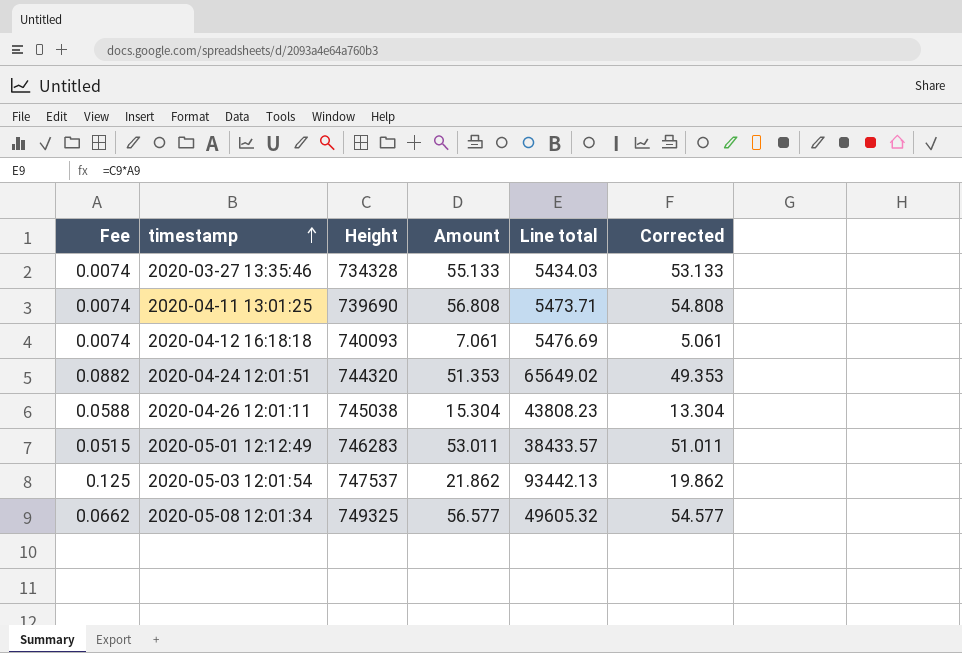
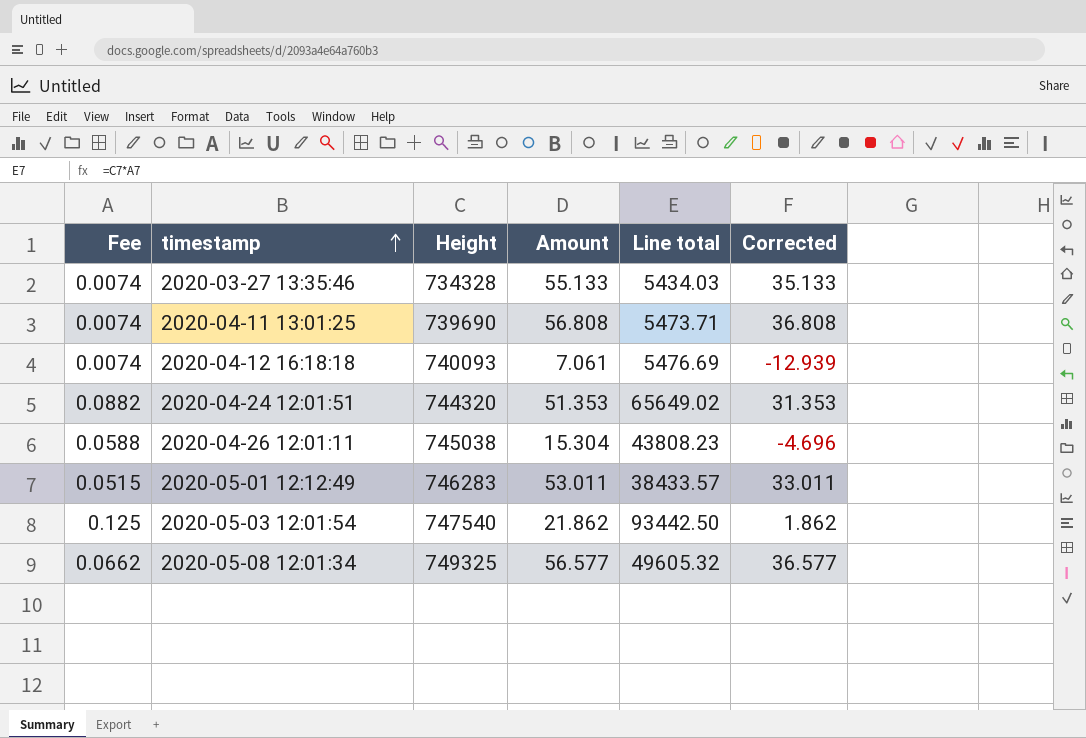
column Corrected | formula: [Amount] - 2 -> [Amount] - 20
2020-05-03 12:01:54 | Height: 747537 -> 747540
2020-05-03 12:01:54 | Line total: 93442.13 -> 93442.50

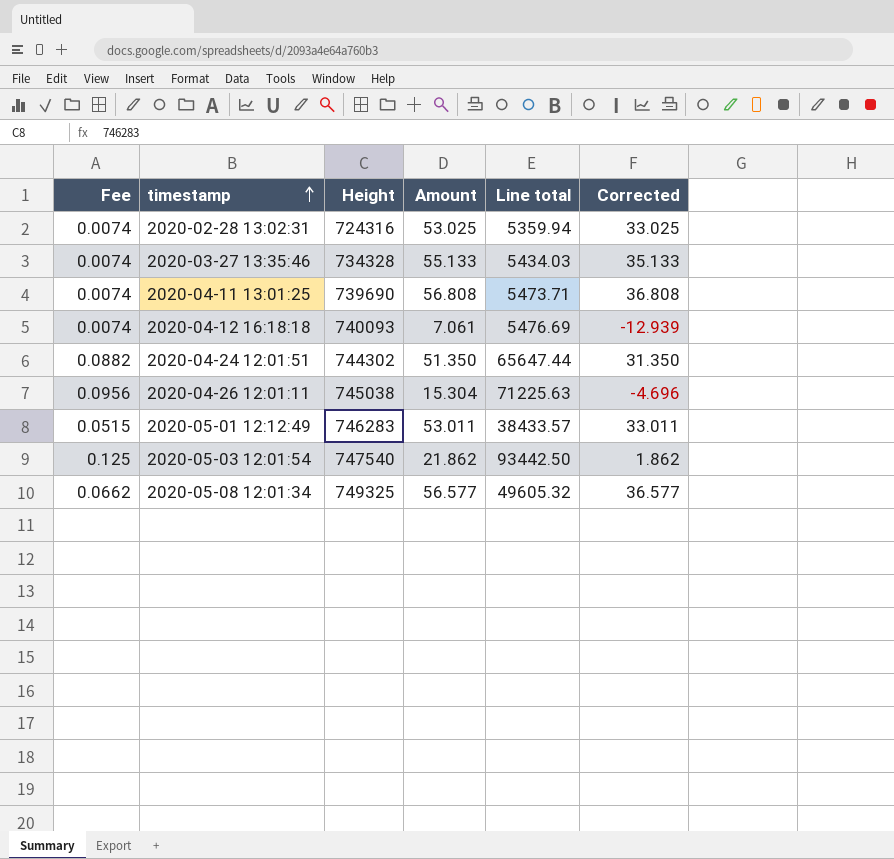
row 2020-02-28 13:02:31: none -> 0.0074 | 724316 | 53.025 | 5359.94 | 33.025
2020-04-24 12:01:51 | Height: 744320 -> 744302
2020-04-24 12:01:51 | Amount: 51.353 -> 51.350
2020-04-24 12:01:51 | Line total: 65649.02 -> 65647.44
2020-04-24 12:01:51 | Corrected: 31.353 -> 31.350
2020-04-26 12:01:11 | Fee: 0.0588 -> 0.0956
2020-04-26 12:01:11 | Line total: 43808.23 -> 71225.63

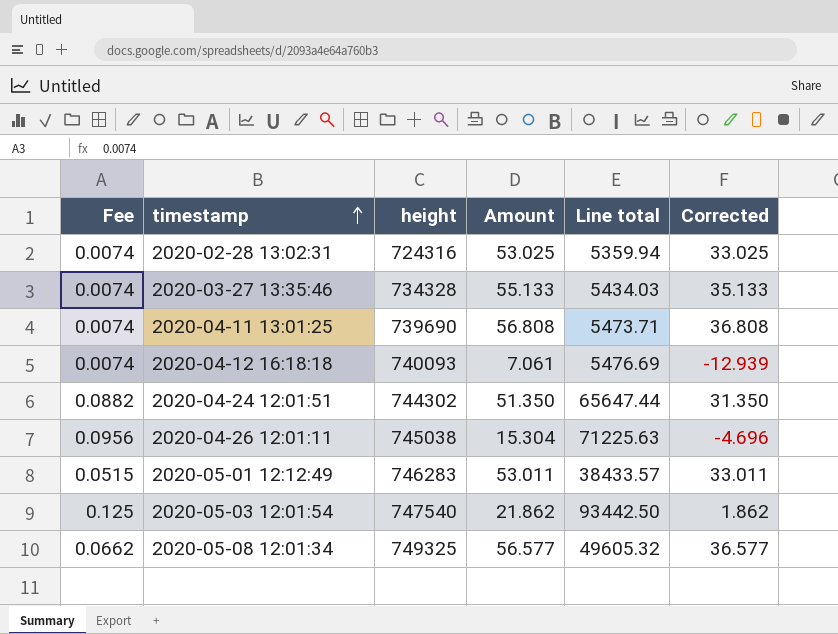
column name: Height -> height

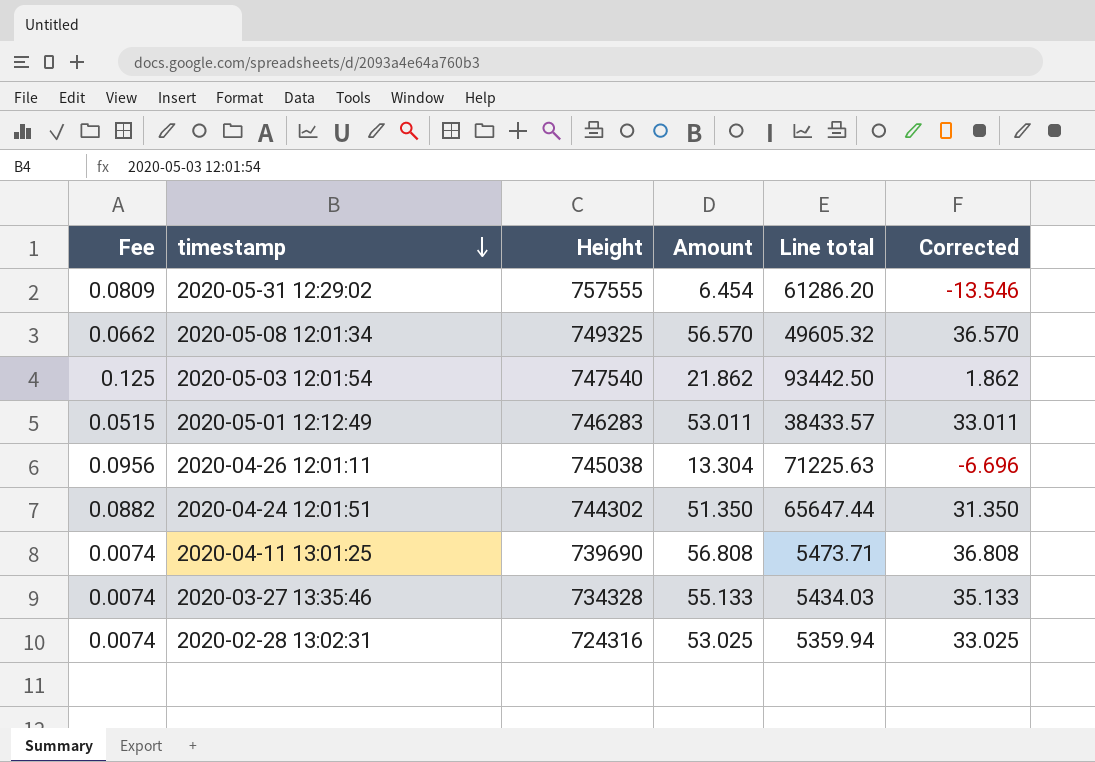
row order: timestamp ascending -> timestamp descending
column name: height -> Height
row 2020-04-12 16:18:18: 0.0074 | 740093 | 7.061 | 5476.69 | -12.939 -> none
row 2020-05-31 12:29:02: none -> 0.0809 | 757555 | 6.454 | 61286.20 | -13.546
2020-05-08 12:01:34 | Amount: 56.577 -> 56.570
2020-05-08 12:01:34 | Corrected: 36.577 -> 36.570
2020-04-26 12:01:11 | Amount: 15.304 -> 13.304
2020-04-26 12:01:11 | Corrected: -4.696 -> -6.696

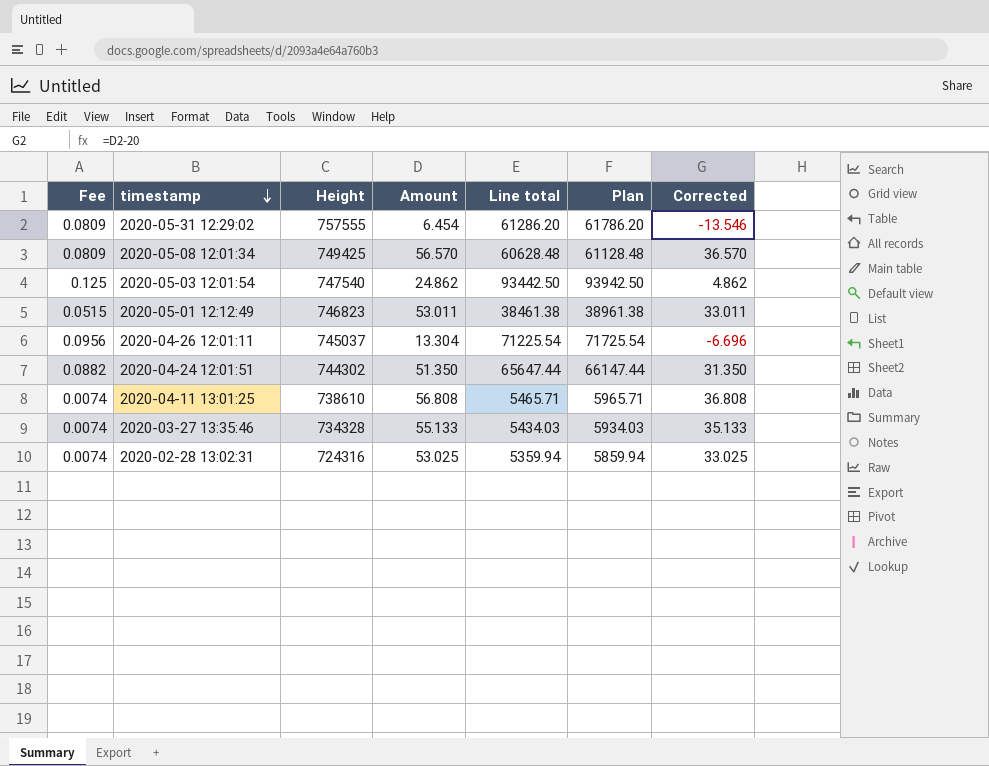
column Plan | formula: none -> [Line total] + 500
2020-05-08 12:01:34 | Fee: 0.0662 -> 0.0809
2020-05-08 12:01:34 | Height: 749325 -> 749425
2020-05-08 12:01:34 | Line total: 49605.32 -> 60628.48
2020-05-03 12:01:54 | Amount: 21.862 -> 24.862
2020-05-03 12:01:54 | Corrected: 1.862 -> 4.862
2020-05-01 12:12:49 | Height: 746283 -> 746823
2020-05-01 12:12:49 | Line total: 38433.57 -> 38461.38
2020-04-26 12:01:11 | Height: 745038 -> 745037
2020-04-26 12:01:11 | Line total: 71225.63 -> 71225.54
2020-04-11 13:01:25 | Height: 739690 -> 738610
2020-04-11 13:01:25 | Line total: 5473.71 -> 5465.71

